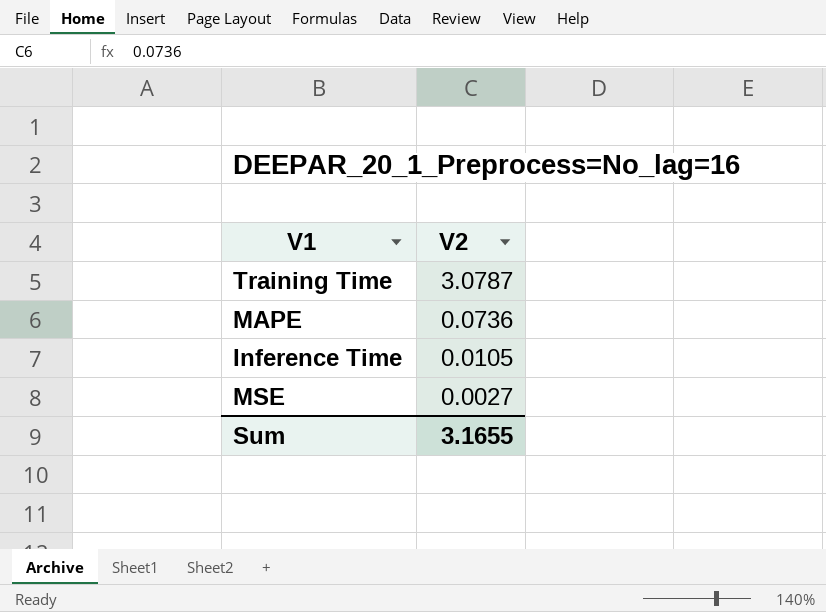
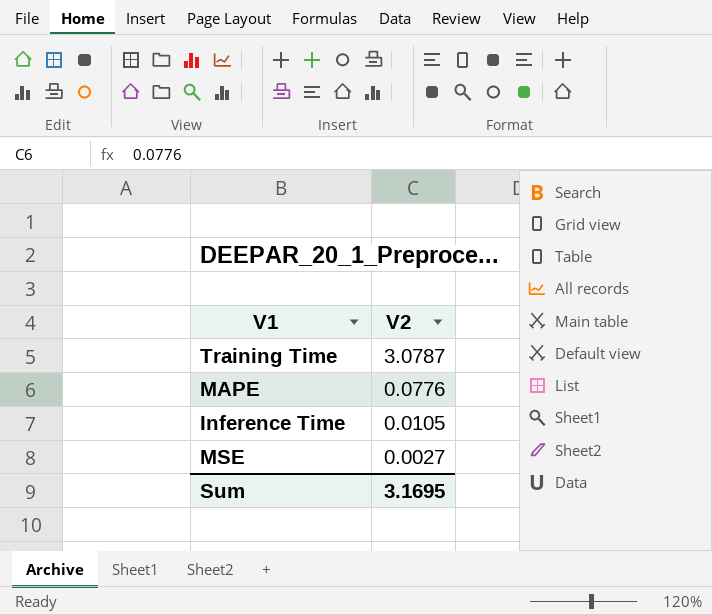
MAPE | V2: 0.0736 -> 0.0776
Sum | V2: 3.1655 -> 3.1695

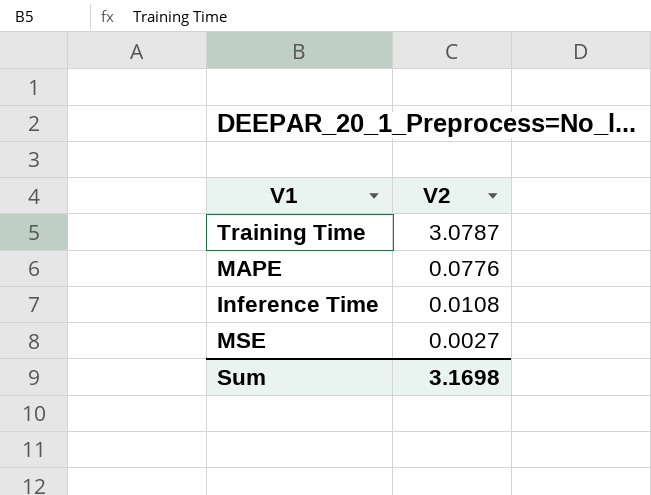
Inference Time | V2: 0.0105 -> 0.0108
Sum | V2: 3.1695 -> 3.1698

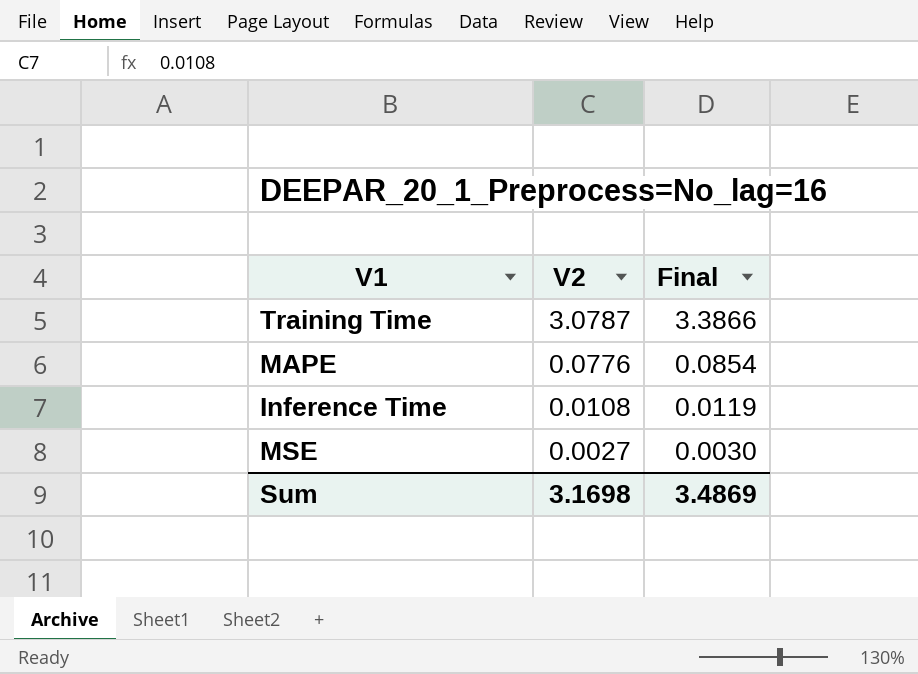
column Final | formula: none -> [V2] * 1.1

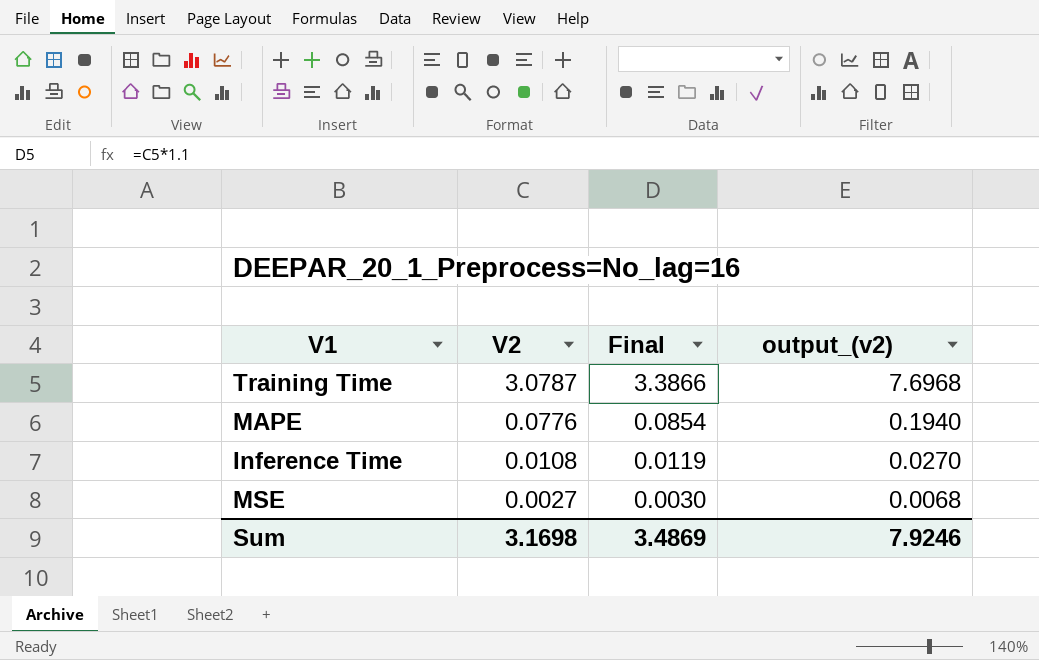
column output_(v2) | formula: none -> [V2] * 2.5

